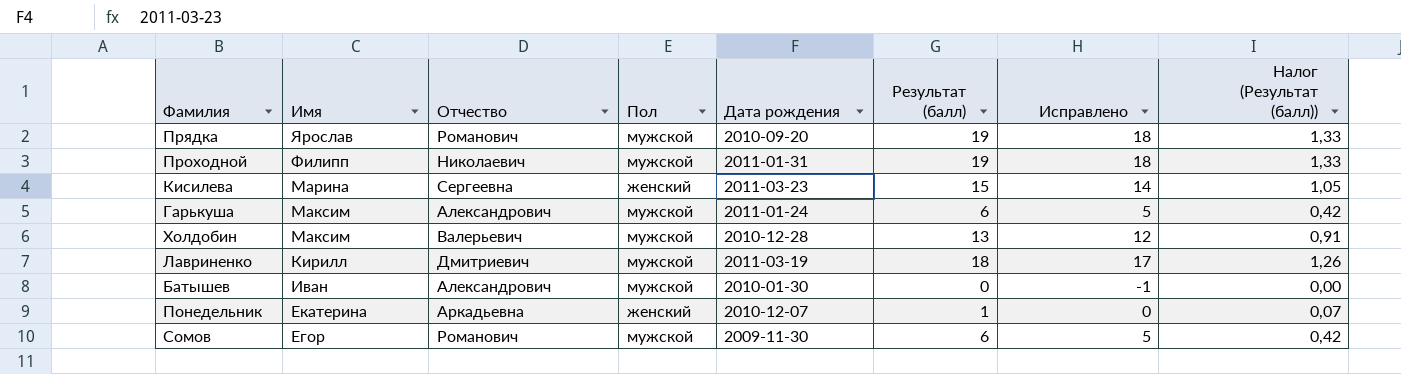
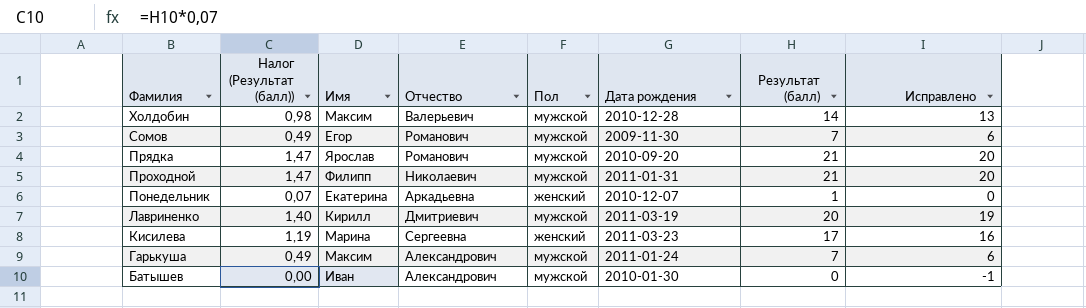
row order: Имя descending -> Фамилия descending
column Налог (Результат (балл)) | position: 8 -> 2
Холдобин | Налог (Результат (балл)): 0,91 -> 0,98
Холдобин | Результат (балл): 13 -> 14
Холдобин | Исправлено: 12 -> 13
Сомов | Налог (Результат (балл)): 0,42 -> 0,49
Сомов | Результат (балл): 6 -> 7
Сомов | Исправлено: 5 -> 6
Прядка | Налог (Результат (балл)): 1,33 -> 1,47
Прядка | Результат (балл): 19 -> 21
Прядка | Исправлено: 18 -> 20
Проходной | Налог (Результат (балл)): 1,33 -> 1,47
Проходной | Результат (балл): 19 -> 21
Проходной | Исправлено: 18 -> 20
Лавриненко | Налог (Результат (балл)): 1,26 -> 1,40
Лавриненко | Результат (балл): 18 -> 20
Лавриненко | Исправлено: 17 -> 19
Кисилева | Налог (Результат (балл)): 1,05 -> 1,19
Кисилева | Результат (балл): 15 -> 17
Кисилева | Исправлено: 14 -> 16
Гарькуша | Налог (Результат (балл)): 0,42 -> 0,49
Гарькуша | Результат (балл): 6 -> 7
Гарькуша | Исправлено: 5 -> 6

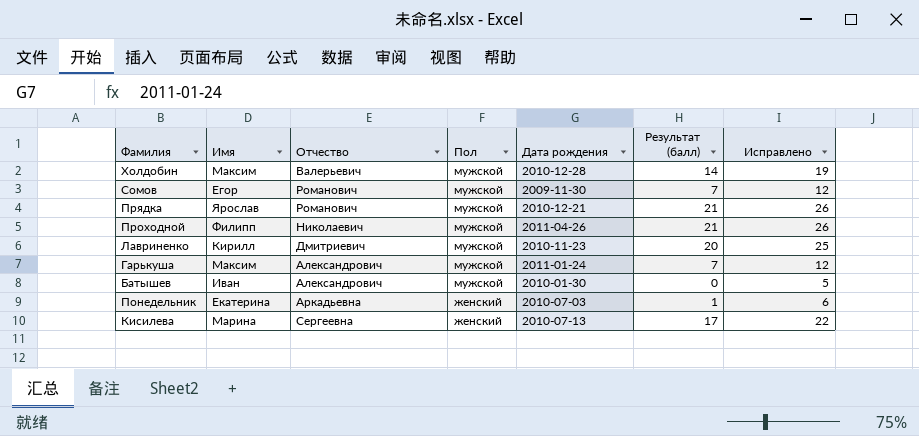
row order: Фамилия descending -> Пол descending
column Налог (Результат (балл)) | formula: [Результат (балл)] * 0,07 -> none
column Исправлено | formula: [Результат (балл)] - 1 -> [Результат (балл)] + 5
Прядка | Дата рождения: 2010-09-20 -> 2010-12-21
Проходной | Дата рождения: 2011-01-31 -> 2011-04-26
Лавриненко | Дата рождения: 2011-03-19 -> 2010-11-23
Понедельник | Дата рождения: 2010-12-07 -> 2010-07-03
Кисилева | Дата рождения: 2011-03-23 -> 2010-07-13

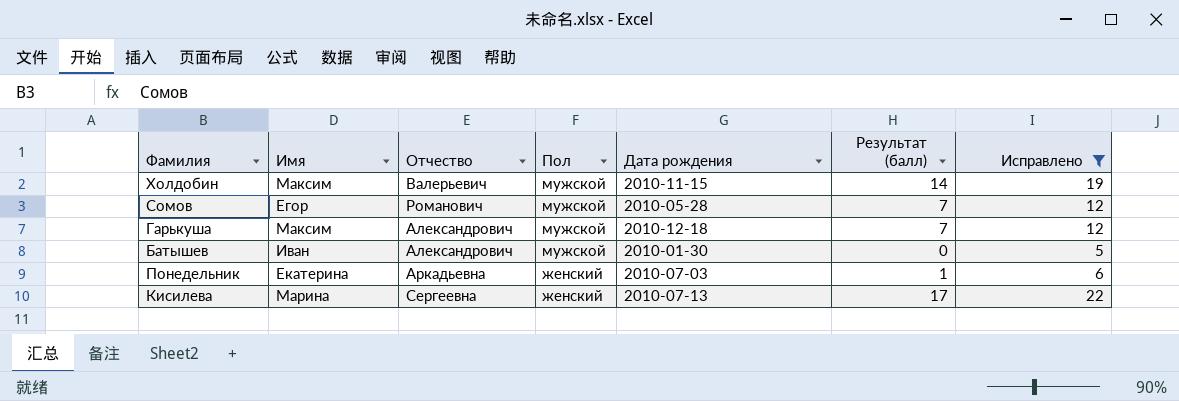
filter: none -> Исправлено <= 22
Холдобин | Дата рождения: 2010-12-28 -> 2010-11-15
Сомов | Дата рождения: 2009-11-30 -> 2010-05-28
Гарькуша | Дата рождения: 2011-01-24 -> 2010-12-18

